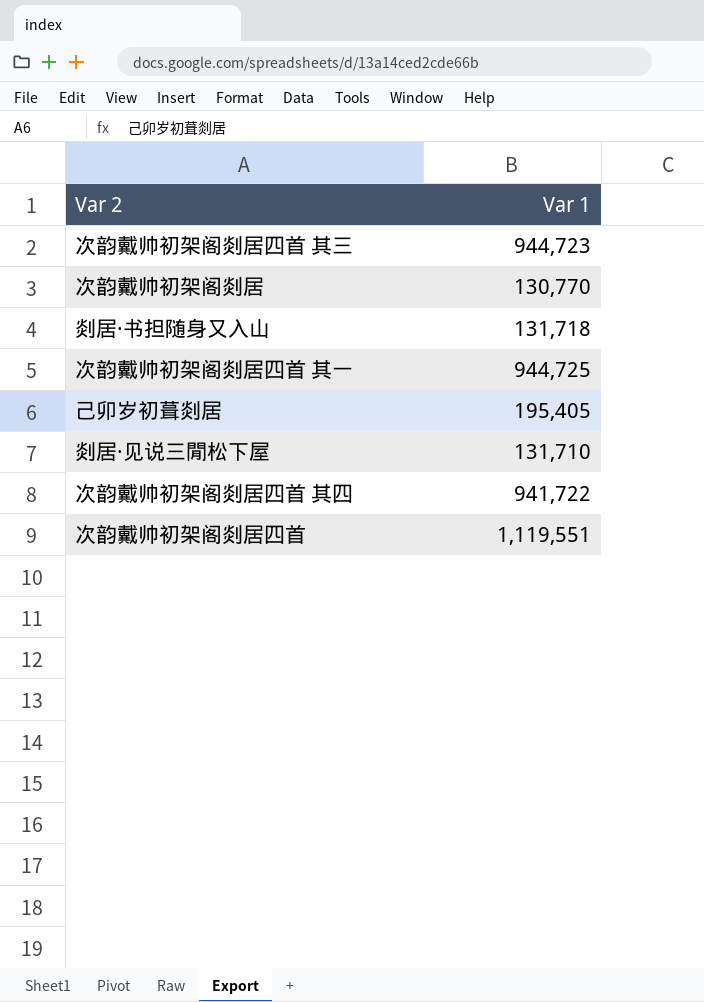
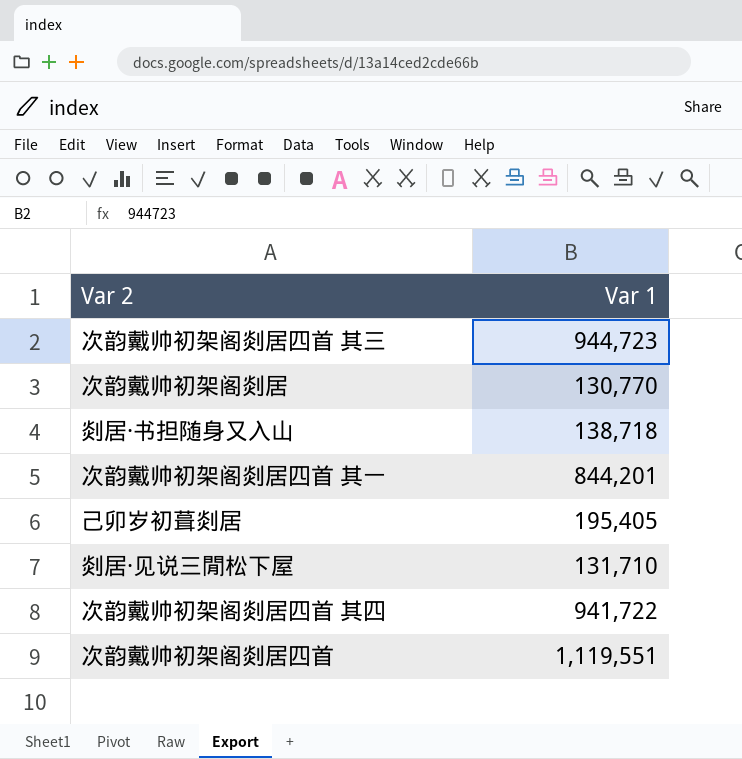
剡居·书担随身又入山 | Var 1: 131,718 -> 138,718
次韵戴帅初架阁剡居四首 其一 | Var 1: 944,725 -> 844,201

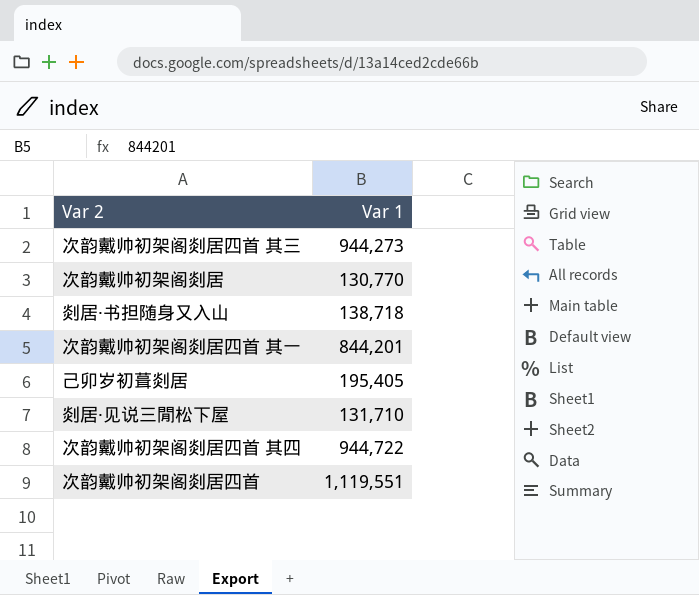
次韵戴帅初架阁剡居四首 其三 | Var 1: 944,723 -> 944,273
次韵戴帅初架阁剡居四首 其四 | Var 1: 941,722 -> 944,722

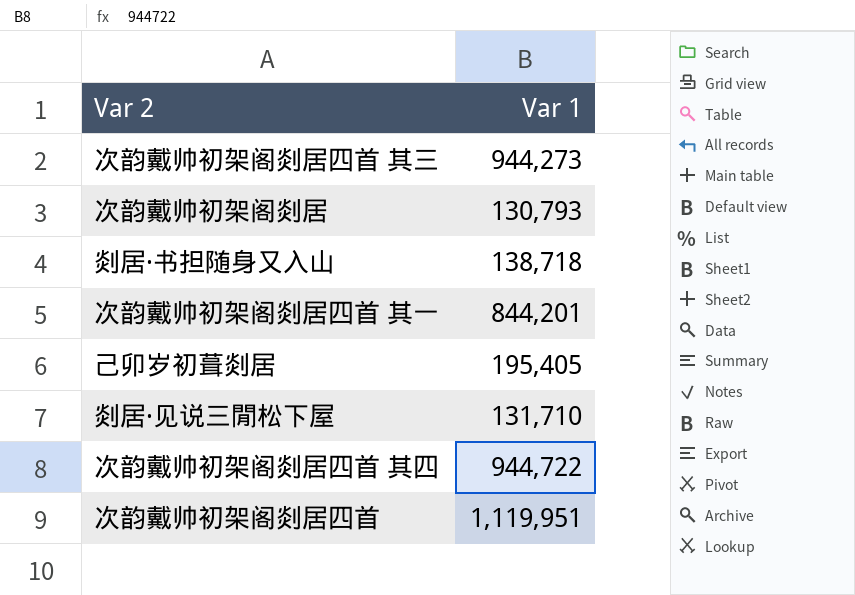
次韵戴帅初架阁剡居 | Var 1: 130,770 -> 130,793
次韵戴帅初架阁剡居四首 | Var 1: 1,119,551 -> 1,119,951

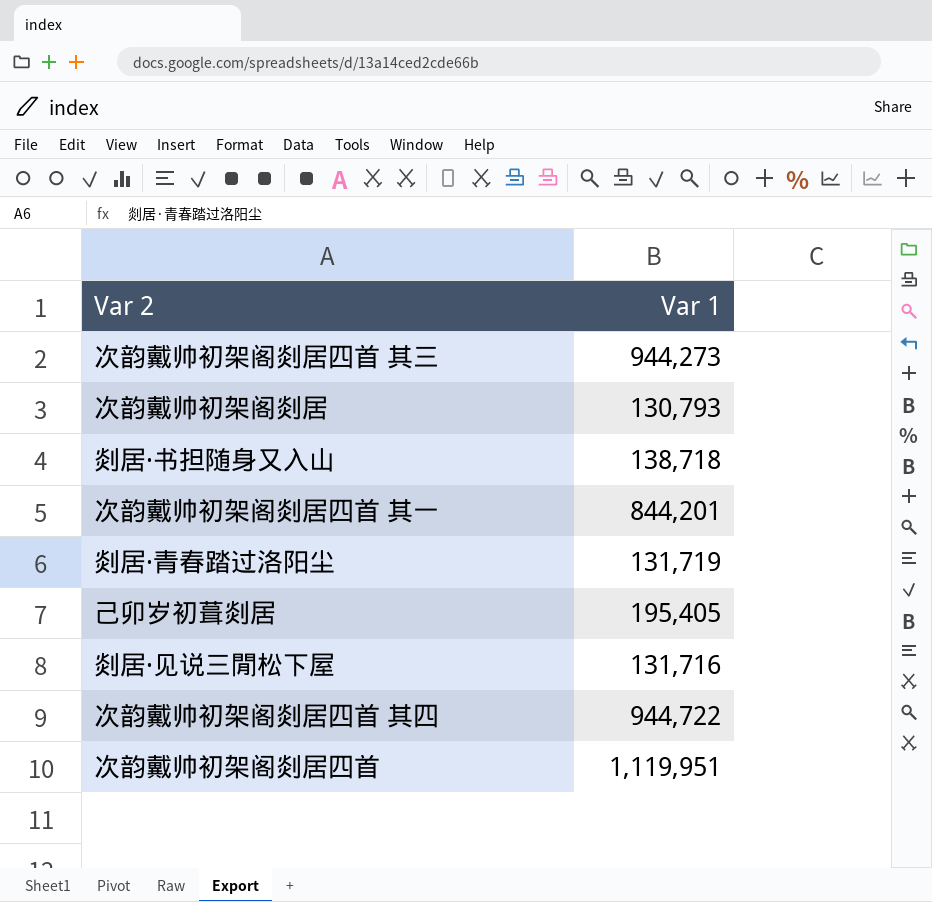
row 剡居·青春踏过洛阳尘: none -> 131,719
剡居·见说三閒松下屋 | Var 1: 131,710 -> 131,716

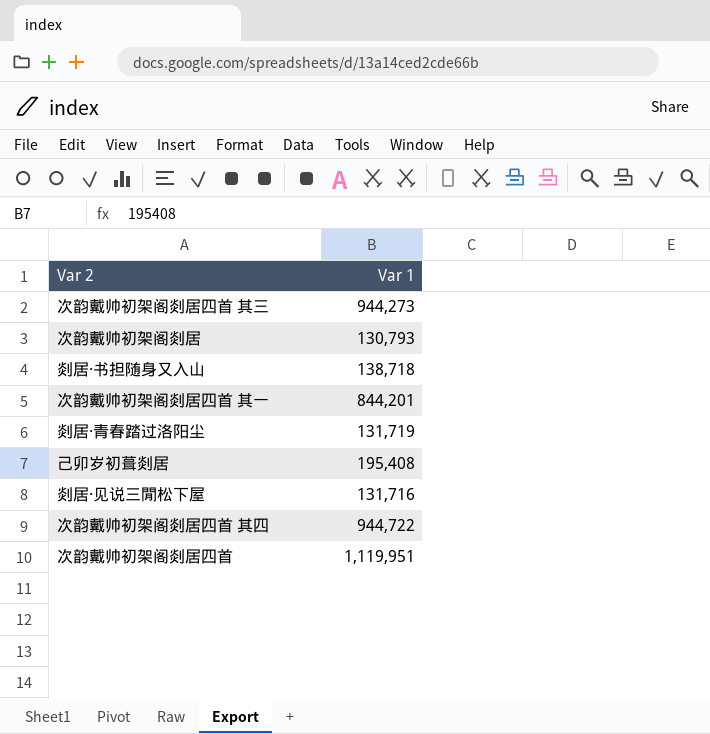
己卯岁初葺剡居 | Var 1: 195,405 -> 195,408

